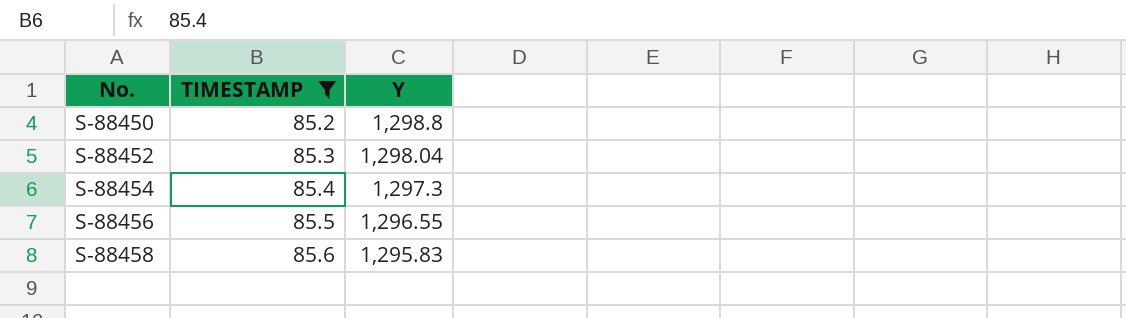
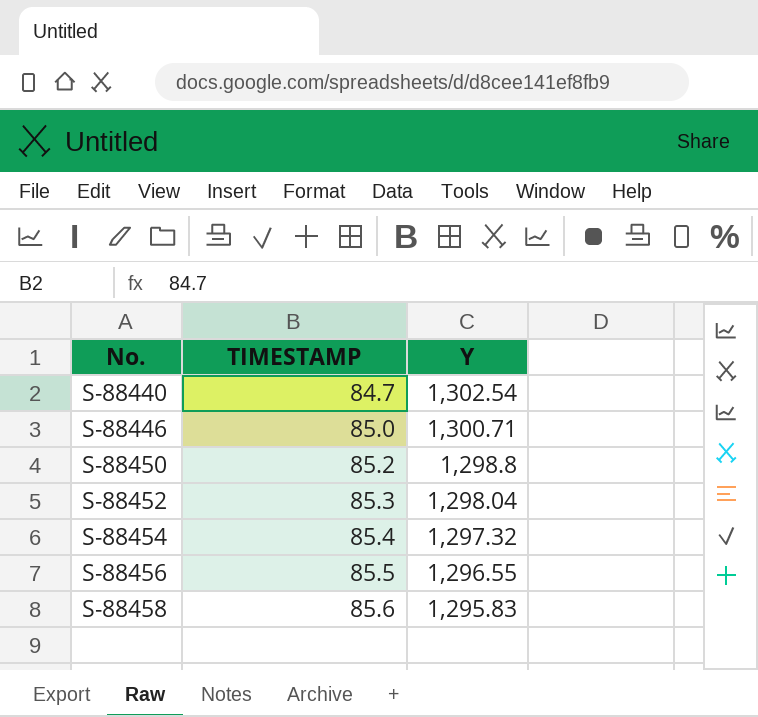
filter: TIMESTAMP >= 85.2 -> none
S-88454 | Y: 1,297.3 -> 1,297.32

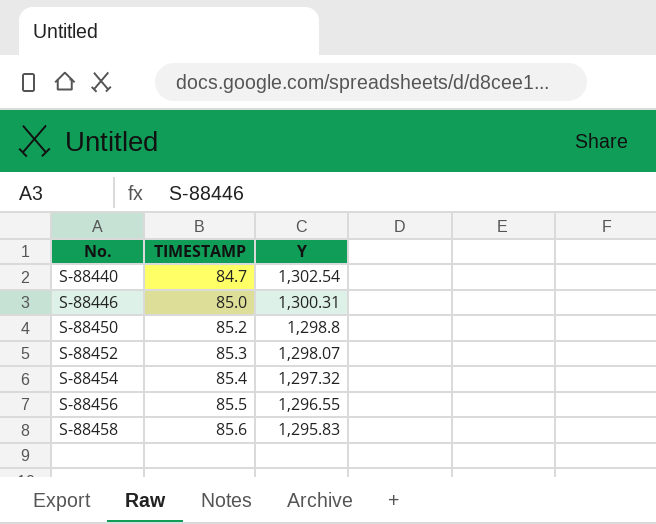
S-88446 | Y: 1,300.71 -> 1,300.31
S-88452 | Y: 1,298.04 -> 1,298.07

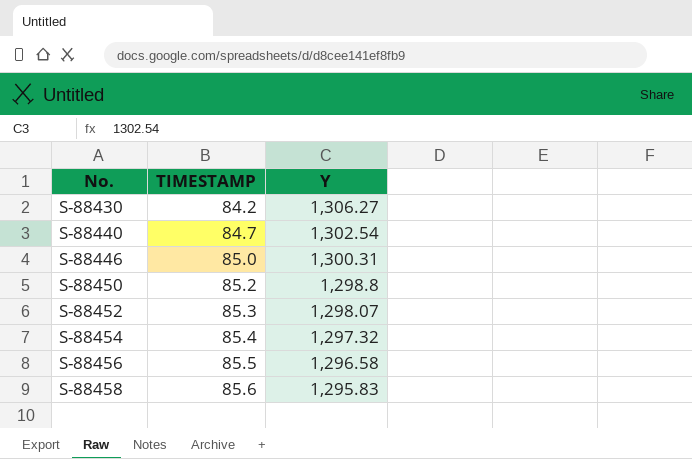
row S-88430: none -> 84.2 | 1,306.27
S-88456 | Y: 1,296.55 -> 1,296.58

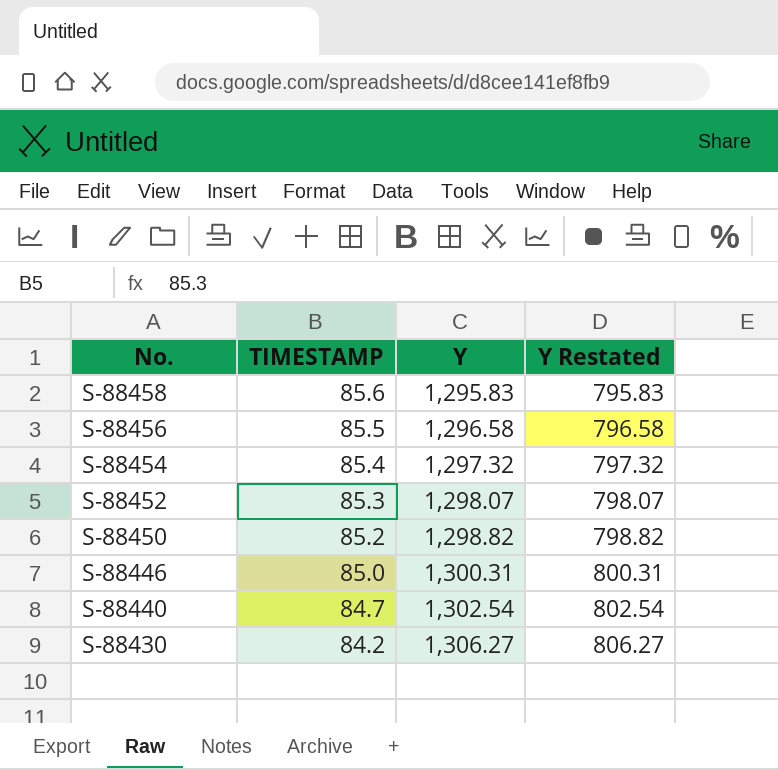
row order: No. ascending -> No. descending
column Y Restated | formula: none -> [Y] - 500
S-88450 | Y: 1,298.8 -> 1,298.82

